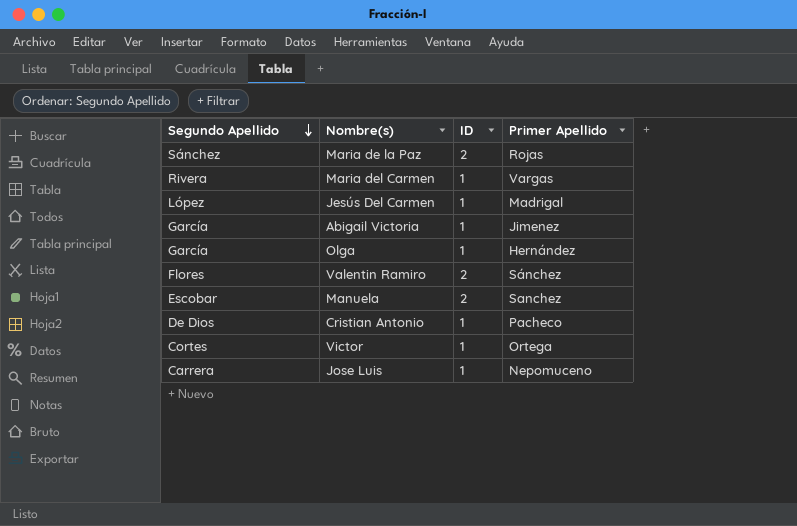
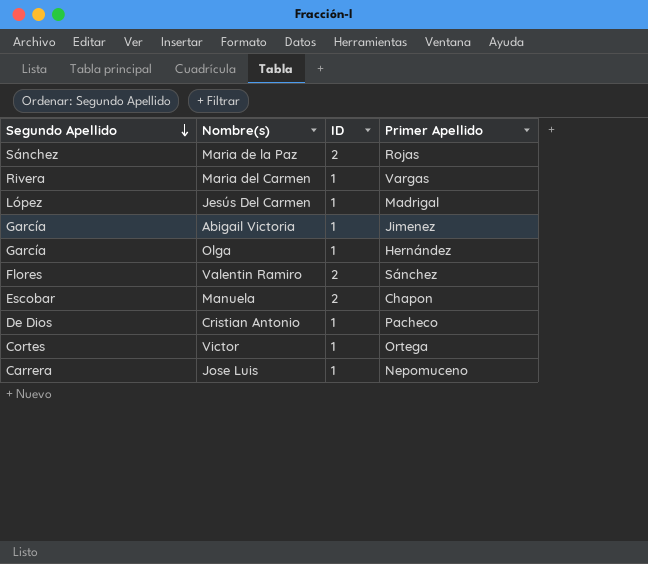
Manuela | Primer Apellido: Sanchez -> Chapon

